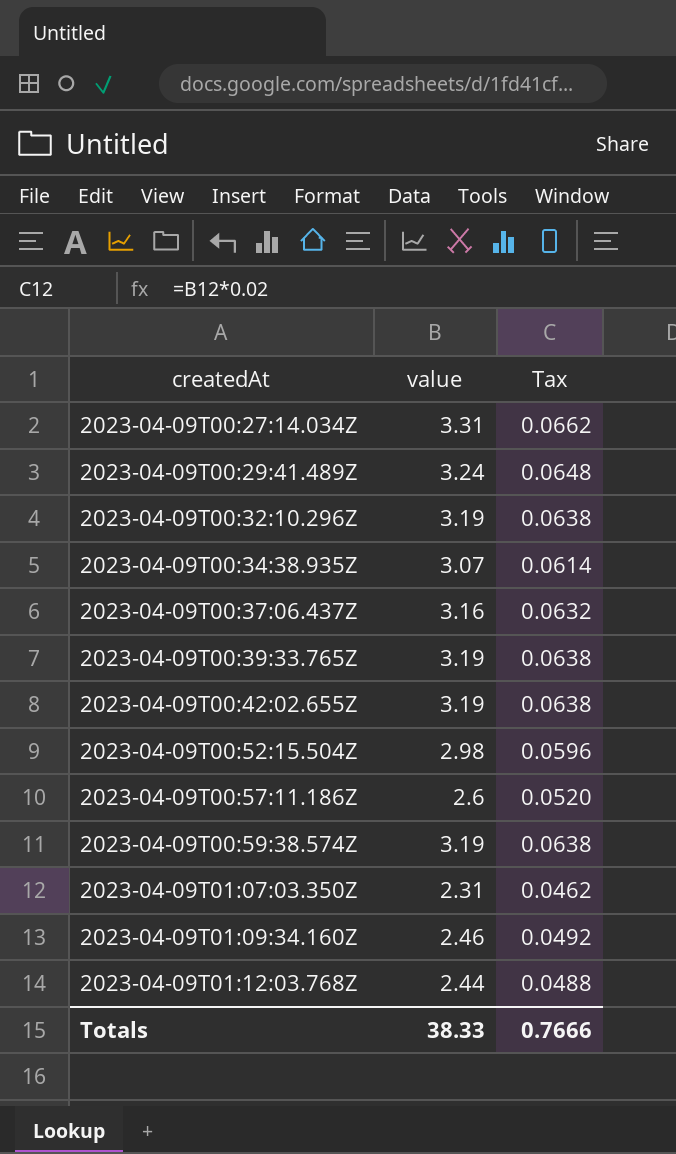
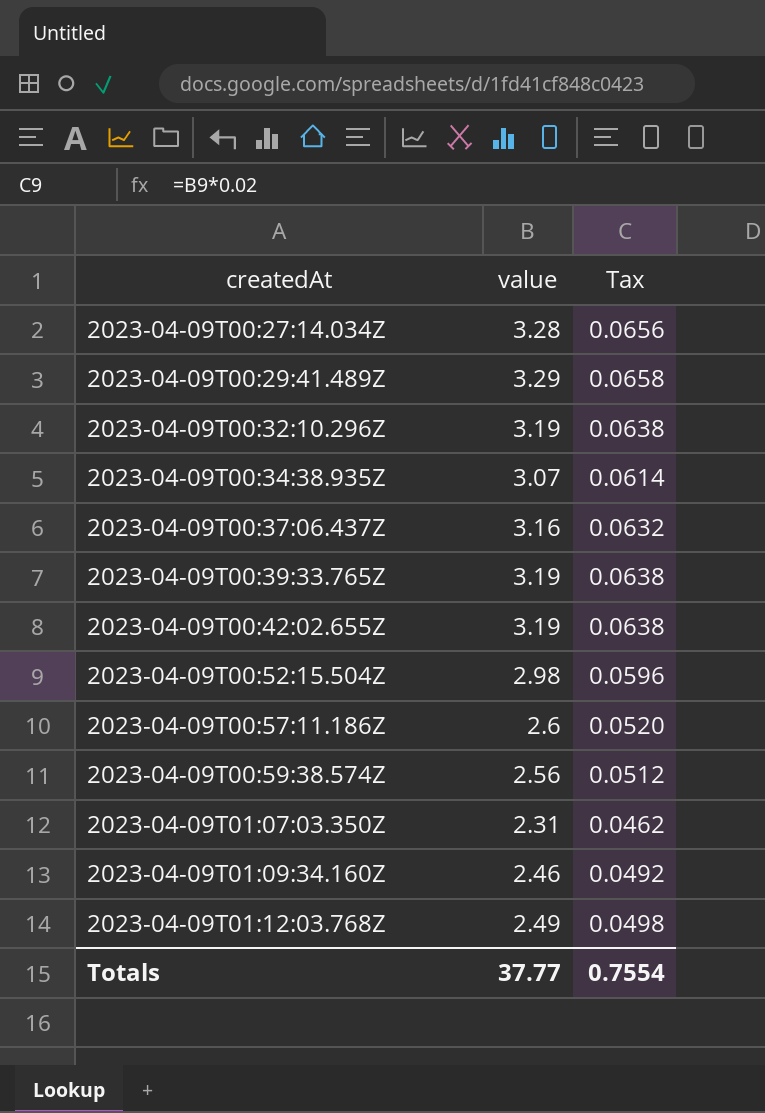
2023-04-09T00:27:14.034Z | value: 3.31 -> 3.28
2023-04-09T00:27:14.034Z | Tax: 0.0662 -> 0.0656
2023-04-09T00:29:41.489Z | value: 3.24 -> 3.29
2023-04-09T00:29:41.489Z | Tax: 0.0648 -> 0.0658
2023-04-09T00:59:38.574Z | value: 3.19 -> 2.56
2023-04-09T00:59:38.574Z | Tax: 0.0638 -> 0.0512
2023-04-09T01:12:03.768Z | value: 2.44 -> 2.49
2023-04-09T01:12:03.768Z | Tax: 0.0488 -> 0.0498
Totals | value: 38.33 -> 37.77
Totals | Tax: 0.7666 -> 0.7554

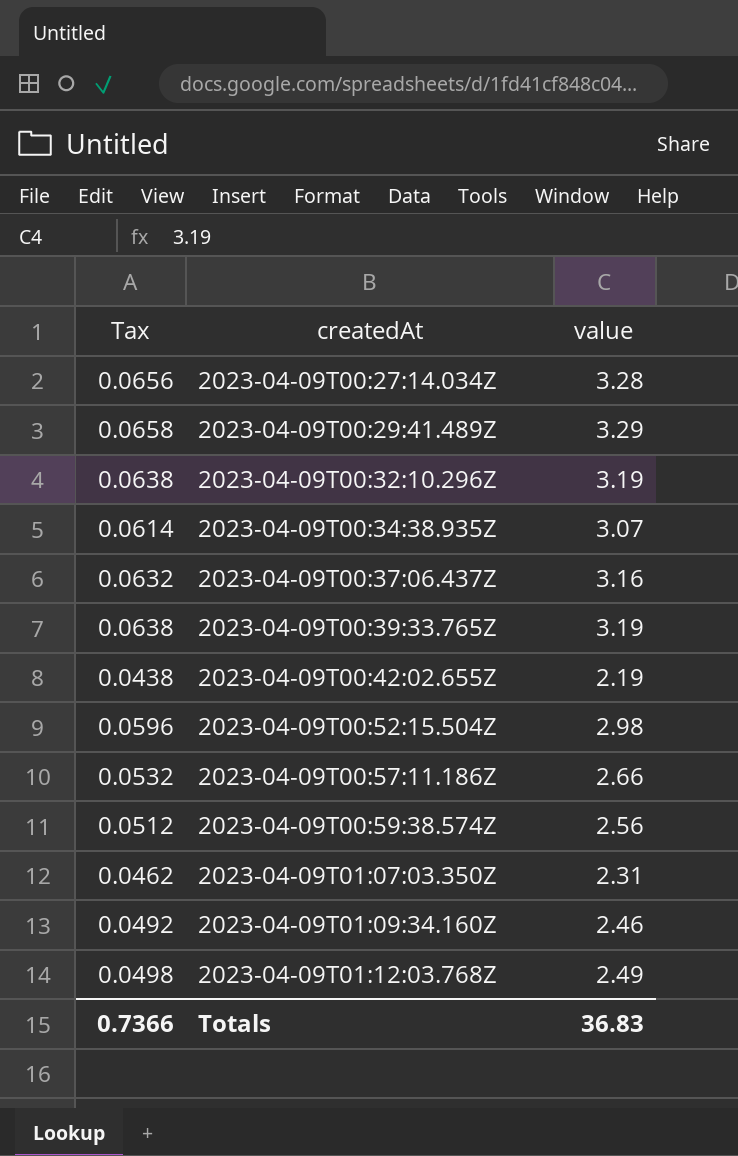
column Tax | position: 3 -> 1
2023-04-09T00:42:02.655Z | Tax: 0.0638 -> 0.0438
2023-04-09T00:42:02.655Z | value: 3.19 -> 2.19
2023-04-09T00:57:11.186Z | Tax: 0.0520 -> 0.0532
2023-04-09T00:57:11.186Z | value: 2.6 -> 2.66
Totals | Tax: 0.7554 -> 0.7366
Totals | value: 37.77 -> 36.83

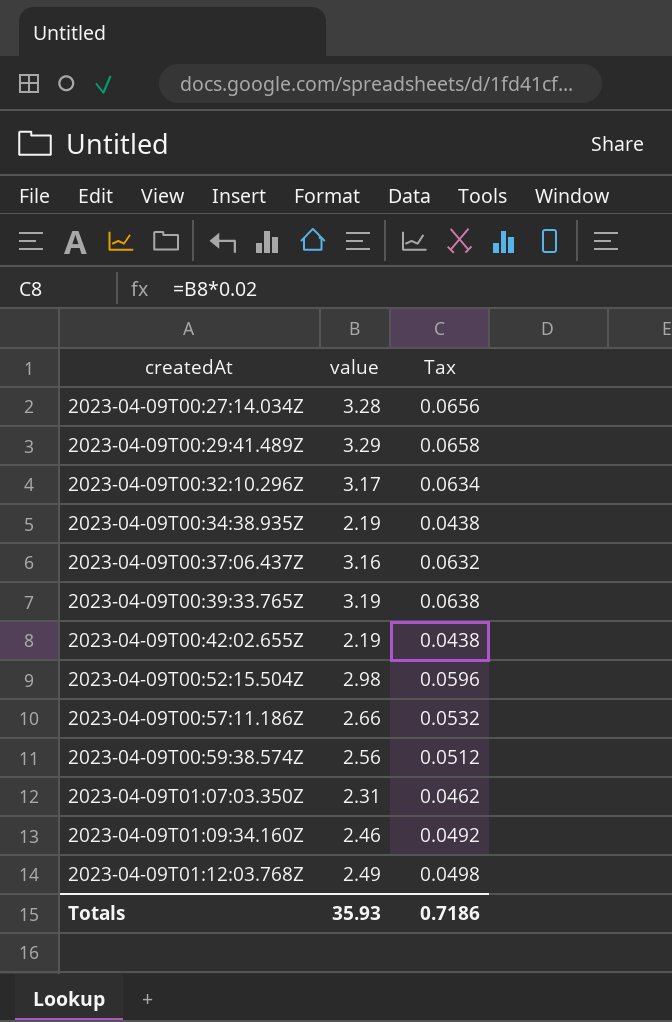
column Tax | position: 1 -> 3
2023-04-09T00:32:10.296Z | value: 3.19 -> 3.17
2023-04-09T00:32:10.296Z | Tax: 0.0638 -> 0.0634
2023-04-09T00:34:38.935Z | value: 3.07 -> 2.19
2023-04-09T00:34:38.935Z | Tax: 0.0614 -> 0.0438
Totals | value: 36.83 -> 35.93
Totals | Tax: 0.7366 -> 0.7186

